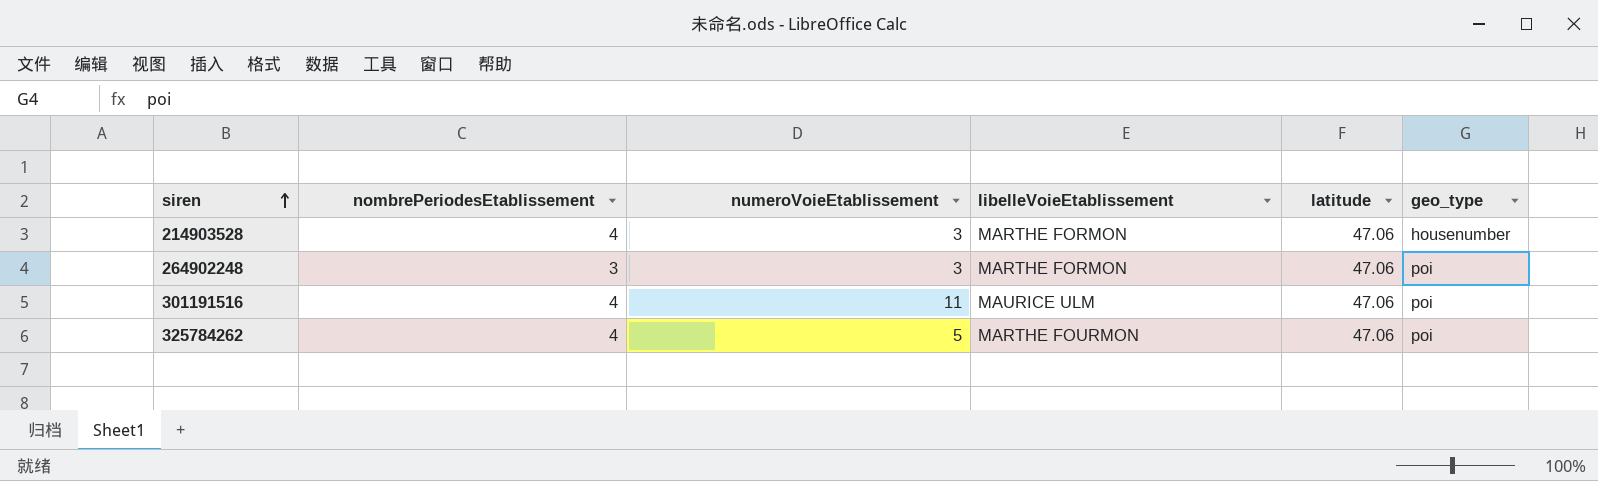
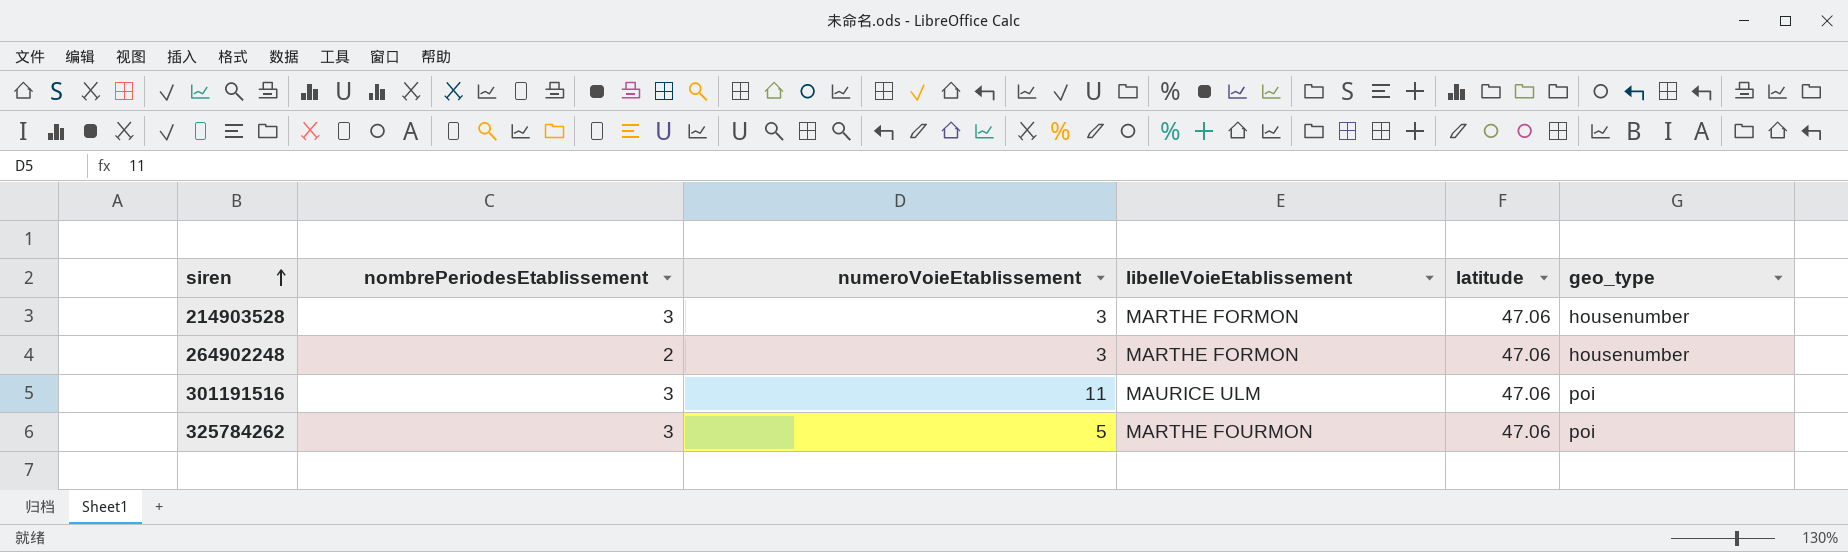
214903528 | nombrePeriodesEtablissement: 4 -> 3
264902248 | nombrePeriodesEtablissement: 3 -> 2
264902248 | geo_type: poi -> housenumber
301191516 | nombrePeriodesEtablissement: 4 -> 3
325784262 | nombrePeriodesEtablissement: 4 -> 3

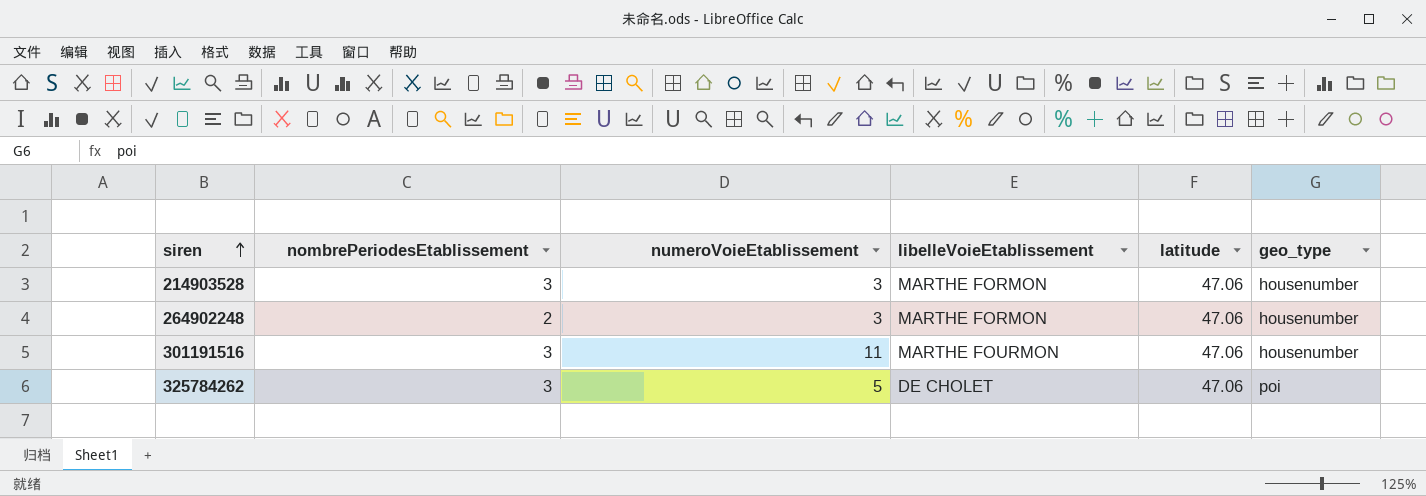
301191516 | libelleVoieEtablissement: MAURICE ULM -> MARTHE FOURMON
301191516 | geo_type: poi -> housenumber
325784262 | libelleVoieEtablissement: MARTHE FOURMON -> DE CHOLET

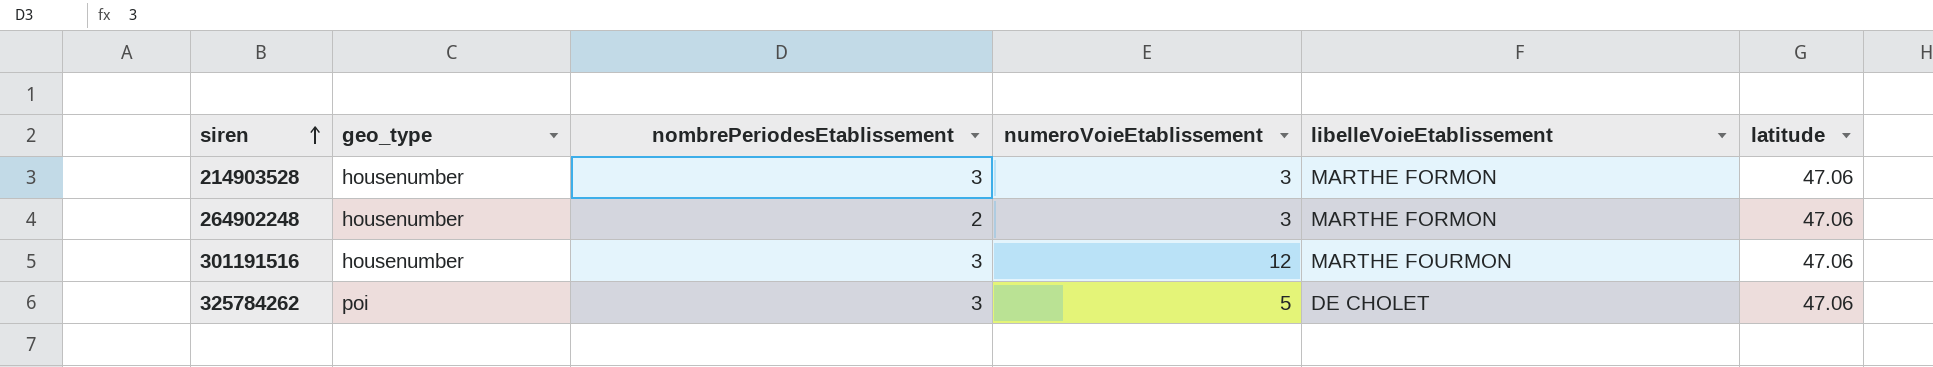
column geo_type | position: 6 -> 2
301191516 | numeroVoieEtablissement: 11 -> 12

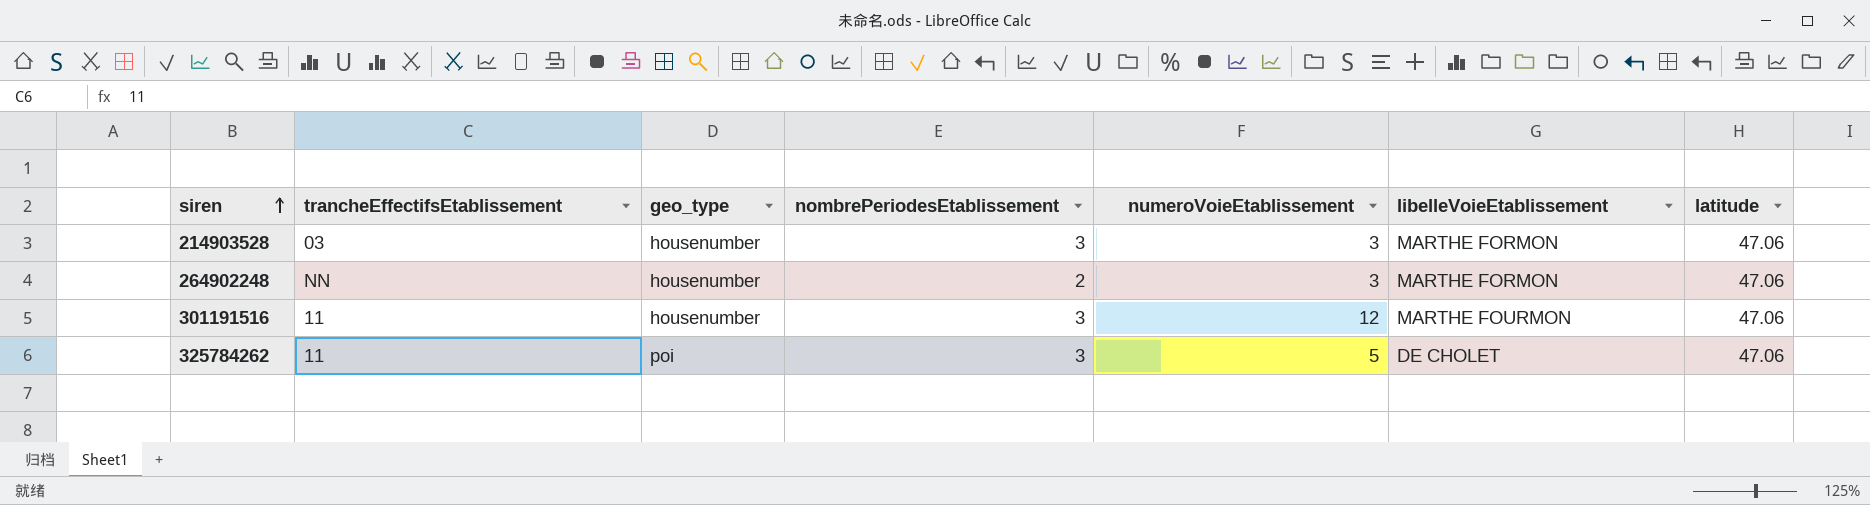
column trancheEffectifsEtablissement | position: none -> 2

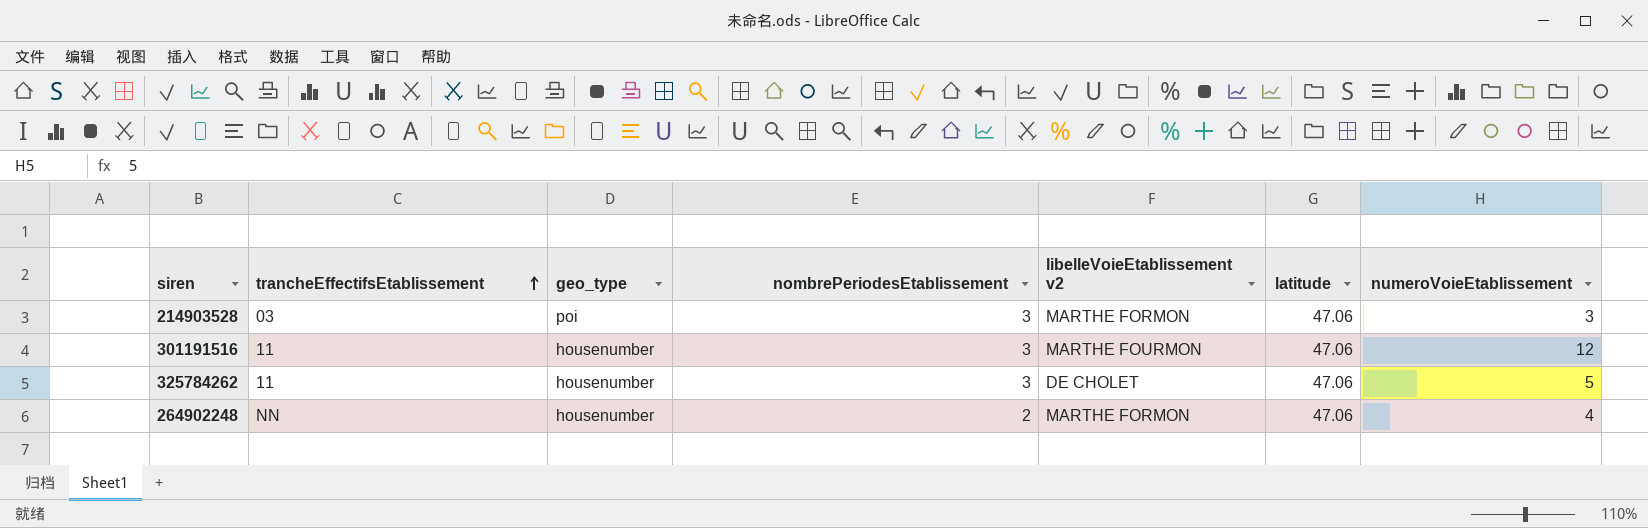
row order: siren ascending -> trancheEffectifsEtablissement ascending
column name: libelleVoieEtablissement -> libelleVoieEtablissement v2
column numeroVoieEtablissement | position: 5 -> 7
214903528 | geo_type: housenumber -> poi
325784262 | geo_type: poi -> housenumber
264902248 | numeroVoieEtablissement: 3 -> 4

